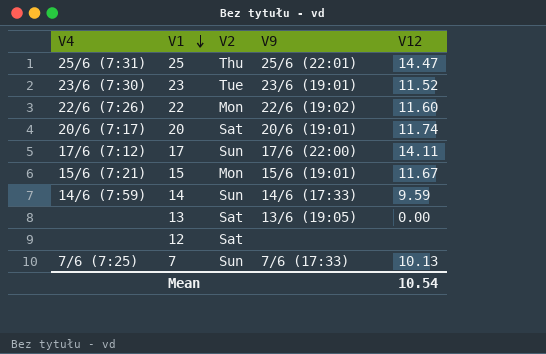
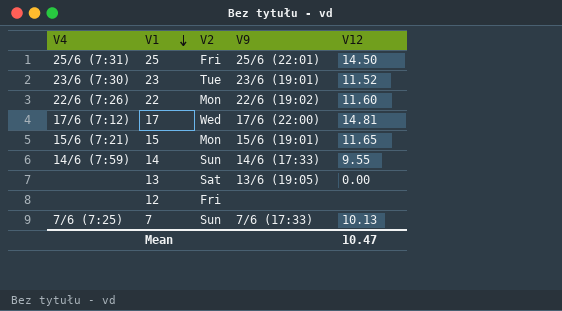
row 20: 20/6 (7:17) | Sat | 20/6 (19:01) | 11.74 -> none
25 | V2: Thu -> Fri
25 | V12: 14.47 -> 14.50
17 | V2: Sun -> Wed
17 | V12: 14.11 -> 14.81
15 | V12: 11.67 -> 11.65
14 | V12: 9.59 -> 9.55
12 | V2: Sat -> Fri
Mean | V12: 10.54 -> 10.47

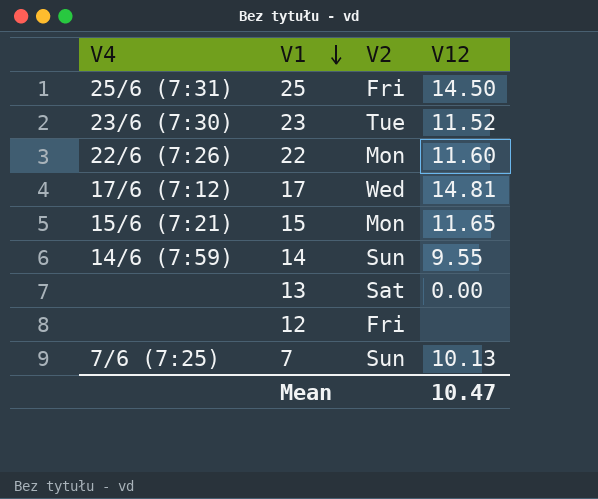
column V9 | position: 4 -> none

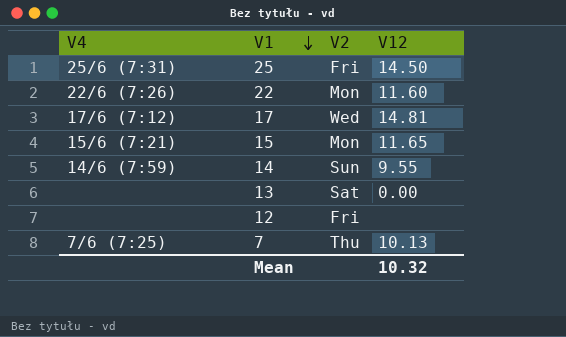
row 23: 23/6 (7:30) | Tue | 11.52 -> none
7 | V2: Sun -> Thu
Mean | V12: 10.47 -> 10.32

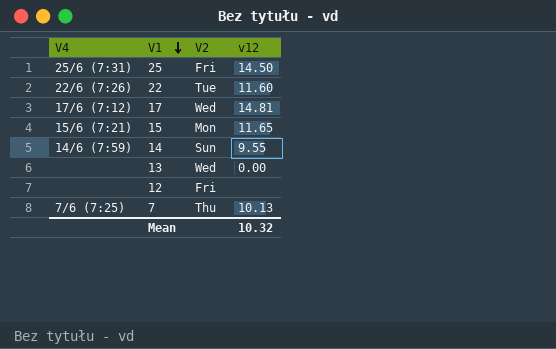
column name: V12 -> v12
22 | V2: Mon -> Tue
13 | V2: Sat -> Wed

